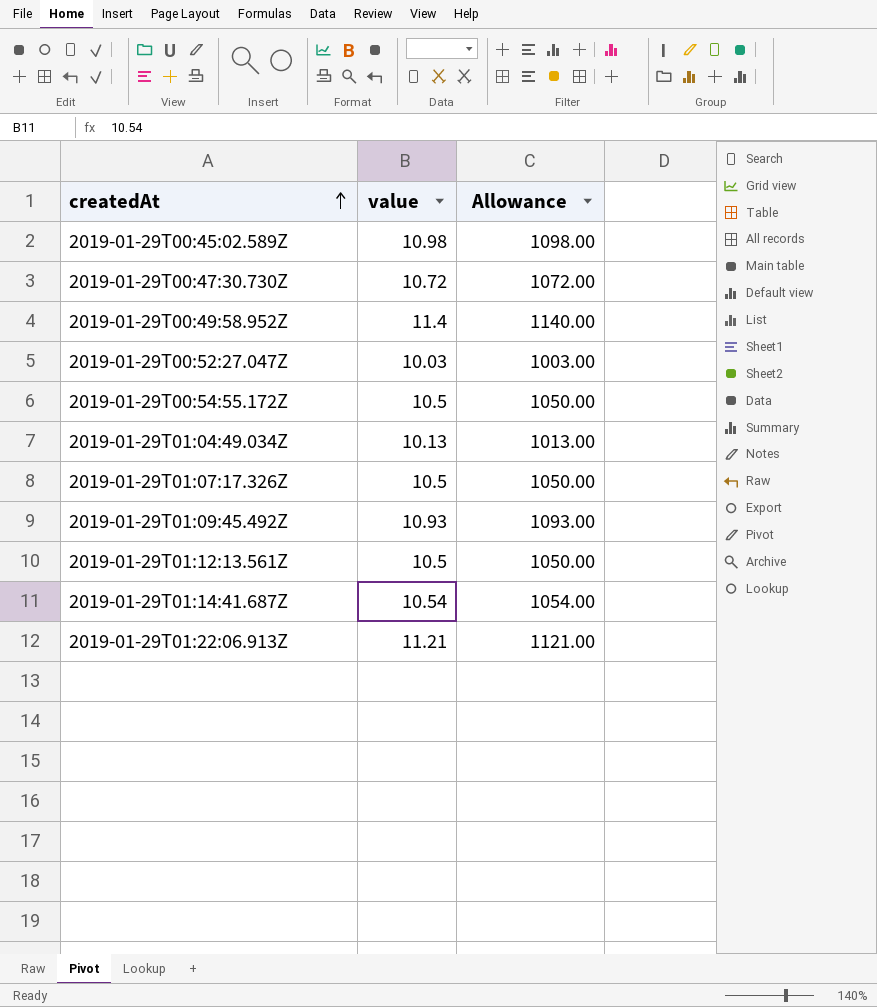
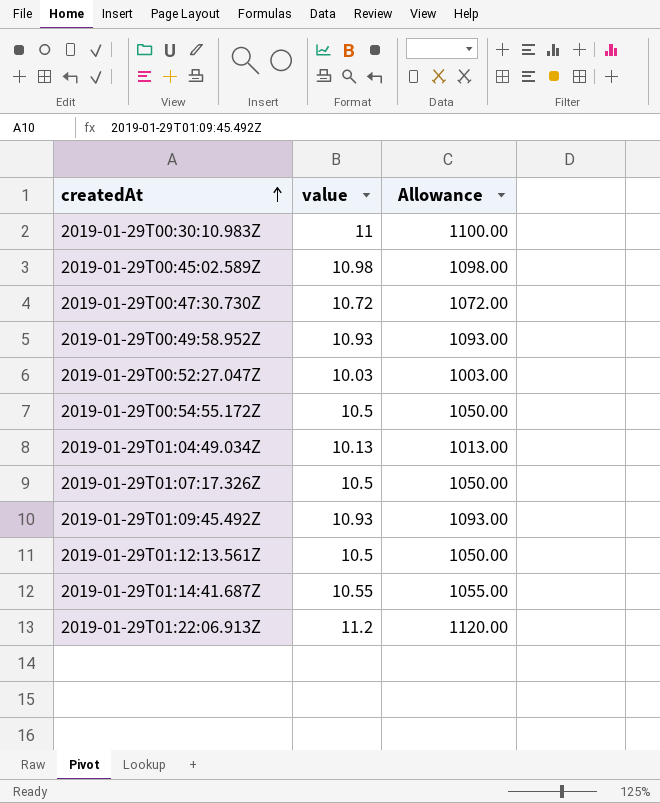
row 2019-01-29T00:30:10.983Z: none -> 11 | 1100.00
2019-01-29T00:49:58.952Z | value: 11.4 -> 10.93
2019-01-29T00:49:58.952Z | Allowance: 1140.00 -> 1093.00
2019-01-29T01:14:41.687Z | value: 10.54 -> 10.55
2019-01-29T01:14:41.687Z | Allowance: 1054.00 -> 1055.00
2019-01-29T01:22:06.913Z | value: 11.21 -> 11.2
2019-01-29T01:22:06.913Z | Allowance: 1121.00 -> 1120.00

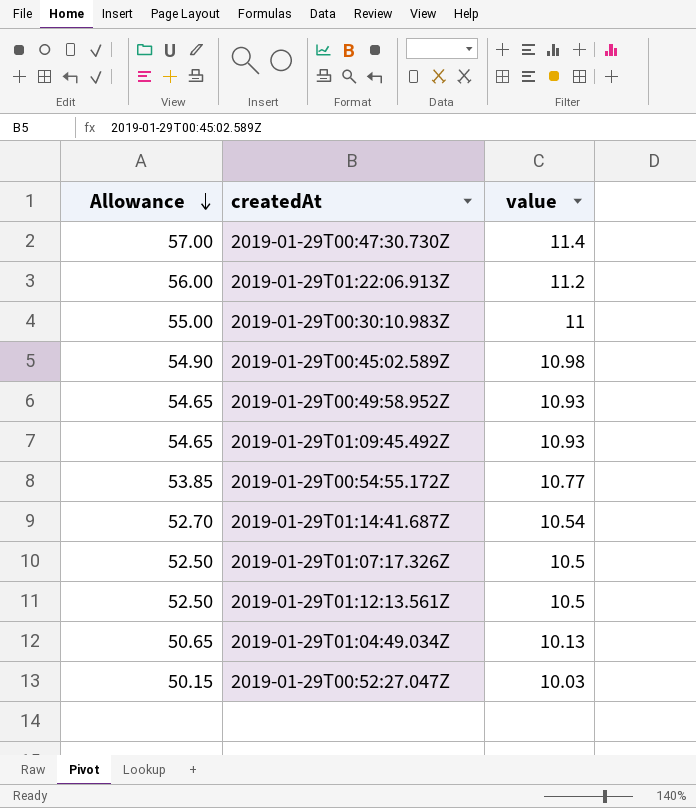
row order: createdAt ascending -> Allowance descending
column Allowance | formula: [value] * 100 -> [value] * 5
column Allowance | position: 3 -> 1
2019-01-29T00:47:30.730Z | value: 10.72 -> 11.4
2019-01-29T00:54:55.172Z | value: 10.5 -> 10.77
2019-01-29T01:14:41.687Z | value: 10.55 -> 10.54

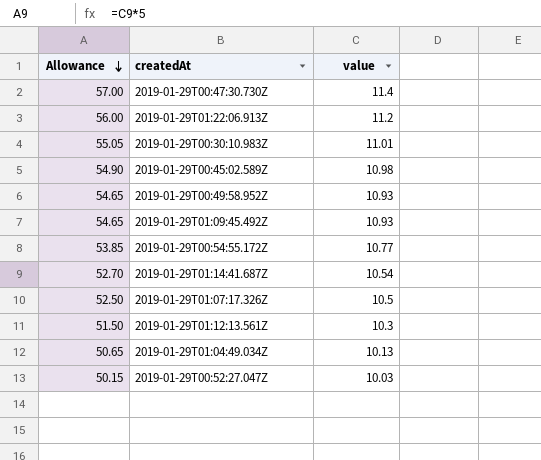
2019-01-29T00:30:10.983Z | Allowance: 55.00 -> 55.05
2019-01-29T00:30:10.983Z | value: 11 -> 11.01
2019-01-29T01:12:13.561Z | Allowance: 52.50 -> 51.50
2019-01-29T01:12:13.561Z | value: 10.5 -> 10.3

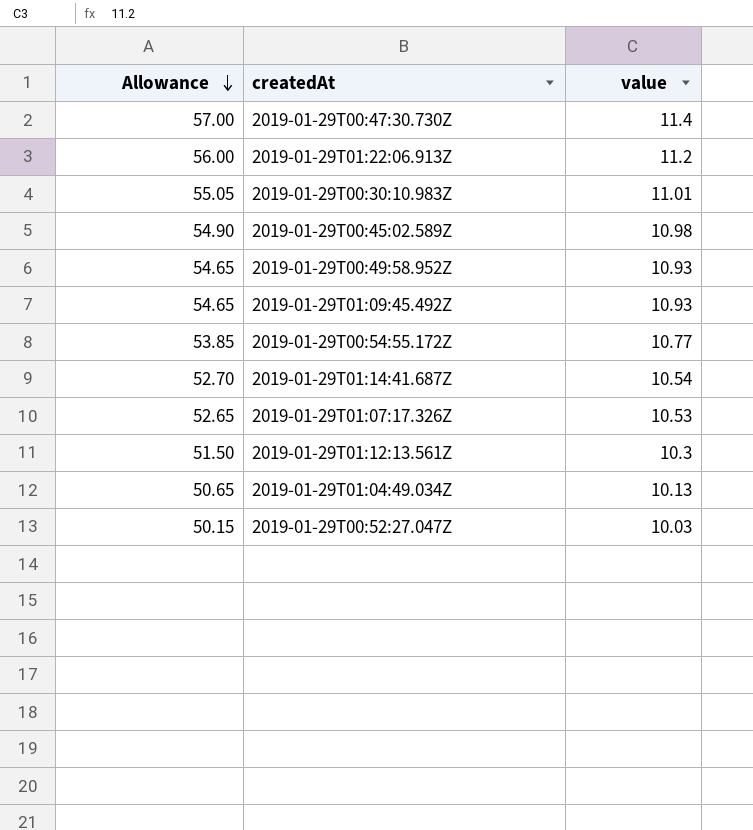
2019-01-29T01:07:17.326Z | Allowance: 52.50 -> 52.65
2019-01-29T01:07:17.326Z | value: 10.5 -> 10.53

